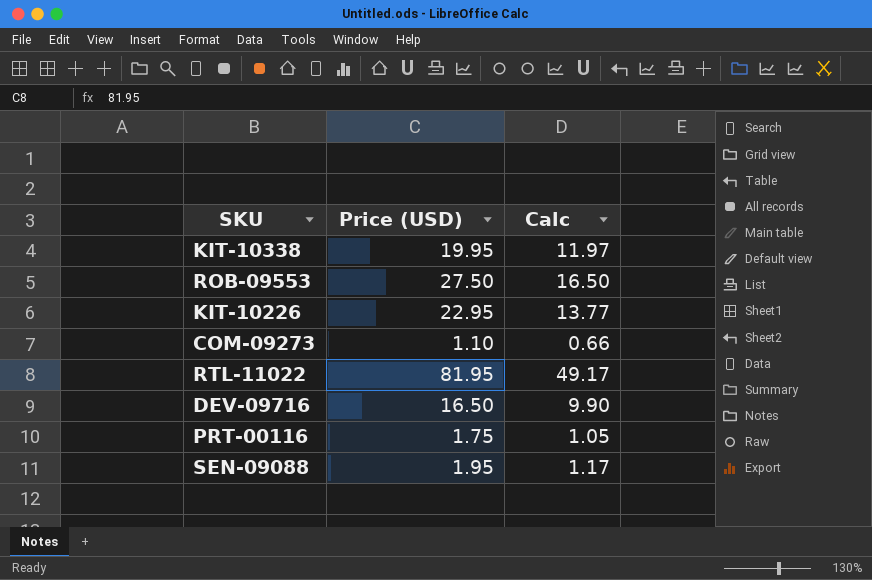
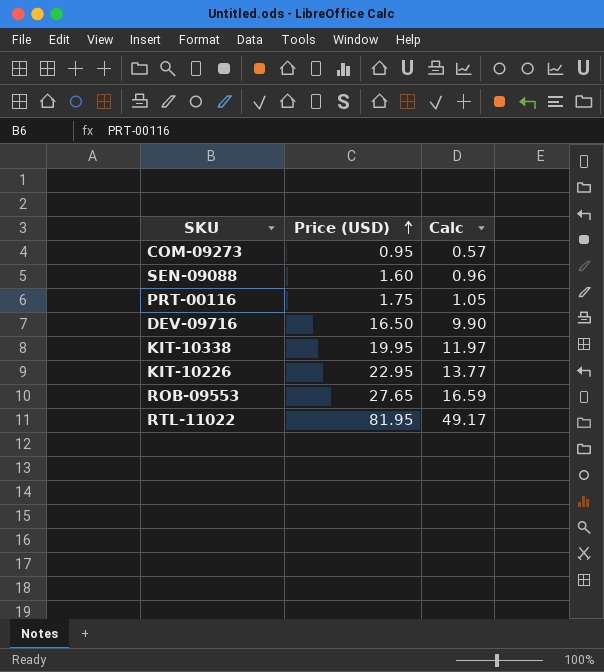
row order: none -> Price (USD) ascending
COM-09273 | Price (USD): 1.10 -> 0.95
COM-09273 | Calc: 0.66 -> 0.57
SEN-09088 | Price (USD): 1.95 -> 1.60
SEN-09088 | Calc: 1.17 -> 0.96
ROB-09553 | Price (USD): 27.50 -> 27.65
ROB-09553 | Calc: 16.50 -> 16.59

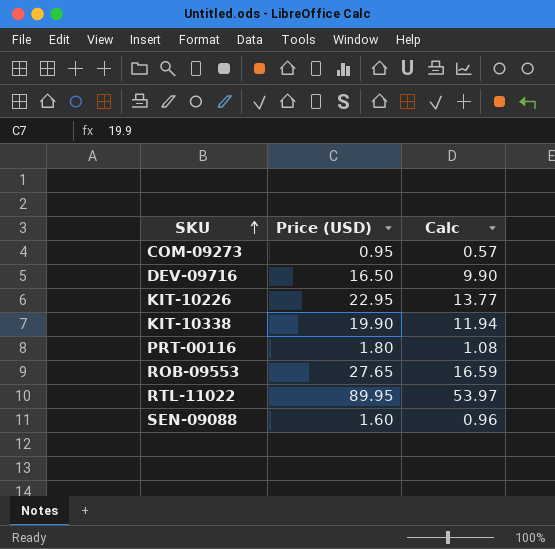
row order: Price (USD) ascending -> SKU ascending
KIT-10338 | Price (USD): 19.95 -> 19.90
KIT-10338 | Calc: 11.97 -> 11.94
PRT-00116 | Price (USD): 1.75 -> 1.80
PRT-00116 | Calc: 1.05 -> 1.08
RTL-11022 | Price (USD): 81.95 -> 89.95
RTL-11022 | Calc: 49.17 -> 53.97

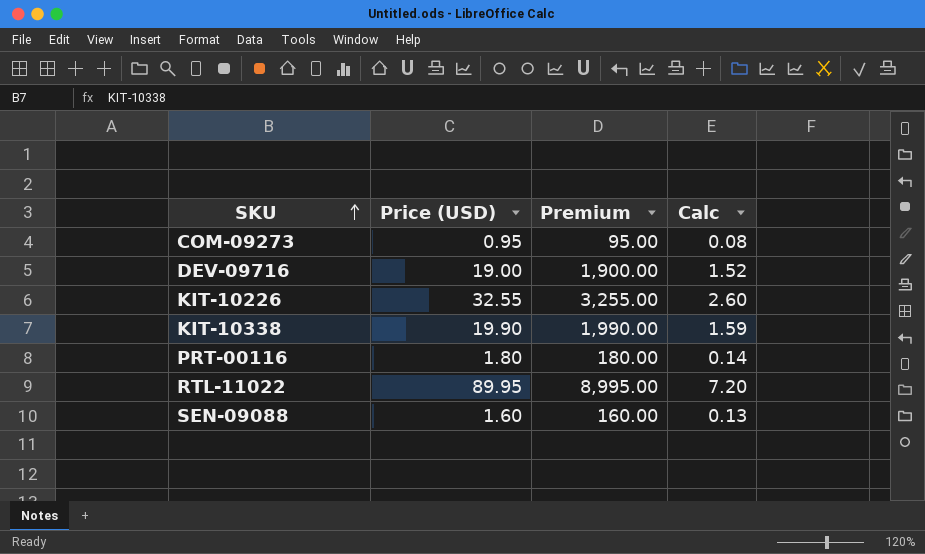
column Premium | formula: none -> [Price (USD)] * 100
column Calc | formula: [Price (USD)] * 0.6 -> [Price (USD)] * 0.08
row ROB-09553: 27.65 | 16.59 -> none
DEV-09716 | Price (USD): 16.50 -> 19.00
KIT-10226 | Price (USD): 22.95 -> 32.55

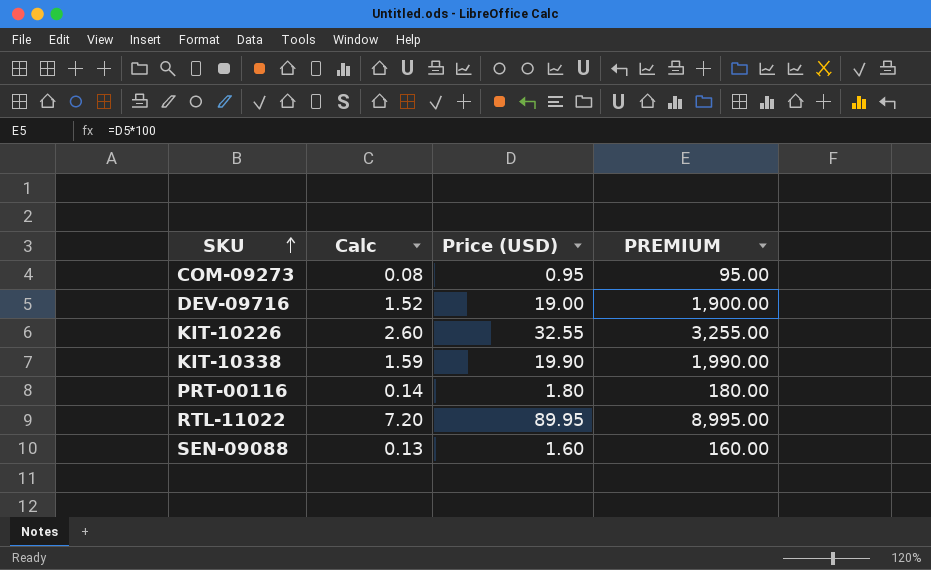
column Calc | position: 4 -> 2
column name: Premium -> PREMIUM

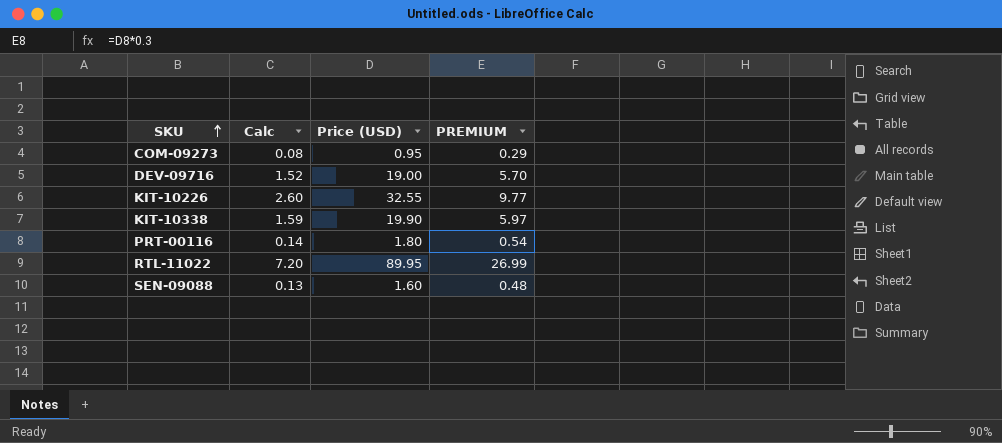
column PREMIUM | formula: [Price (USD)] * 100 -> [Price (USD)] * 0.3

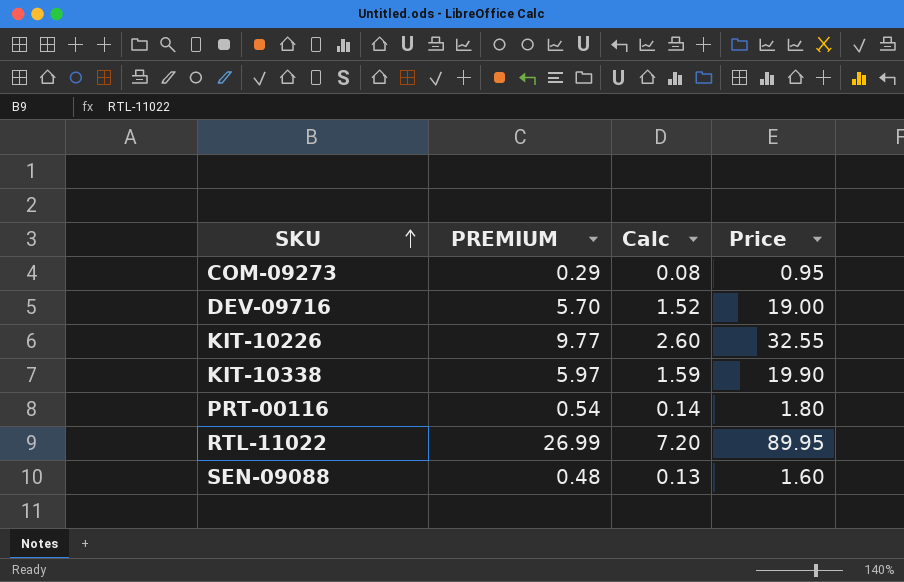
column PREMIUM | position: 4 -> 2
column name: Price (USD) -> Price

